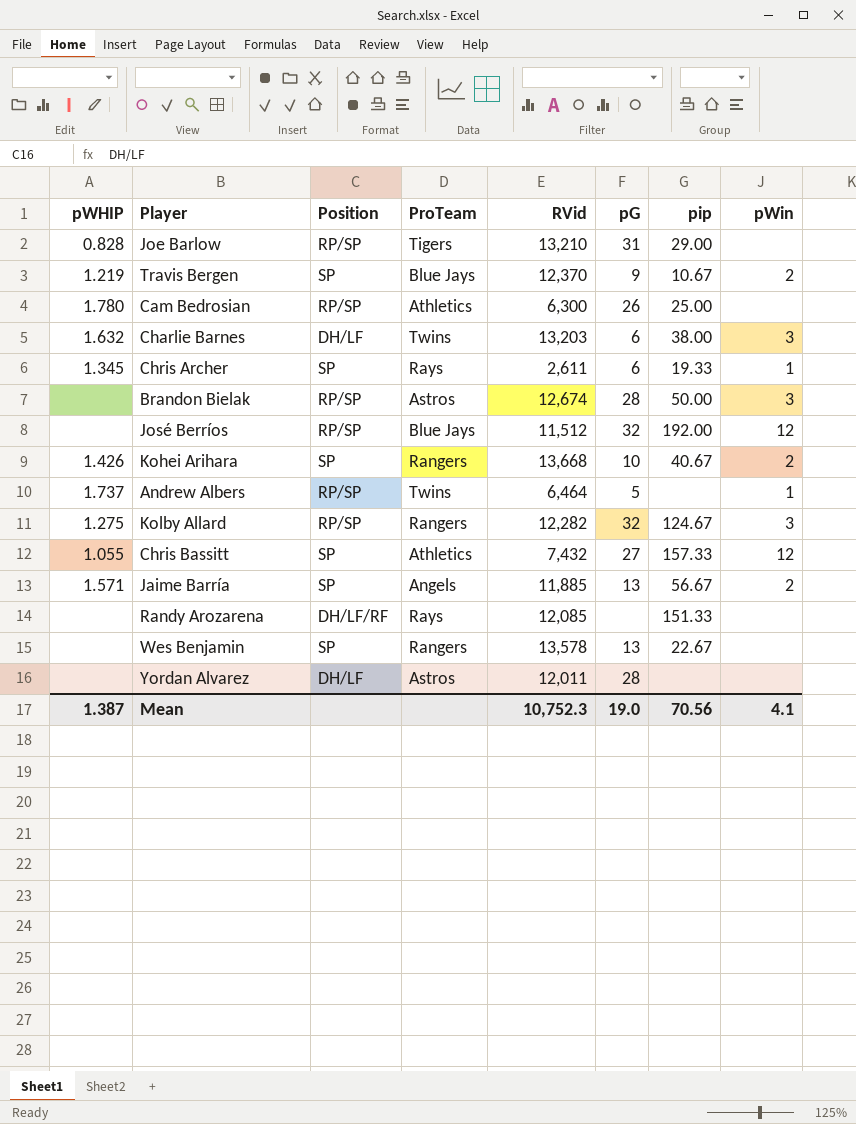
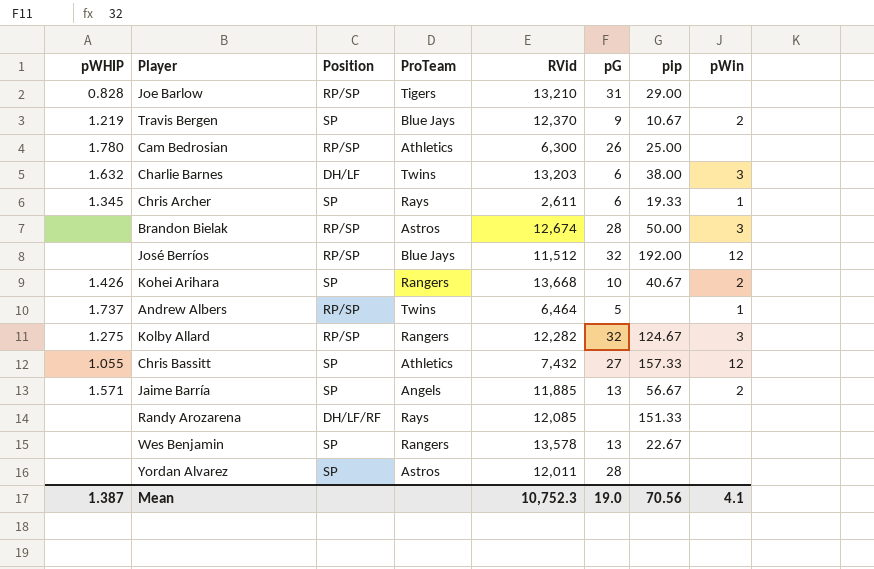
Yordan Alvarez | Position: DH/LF -> SP

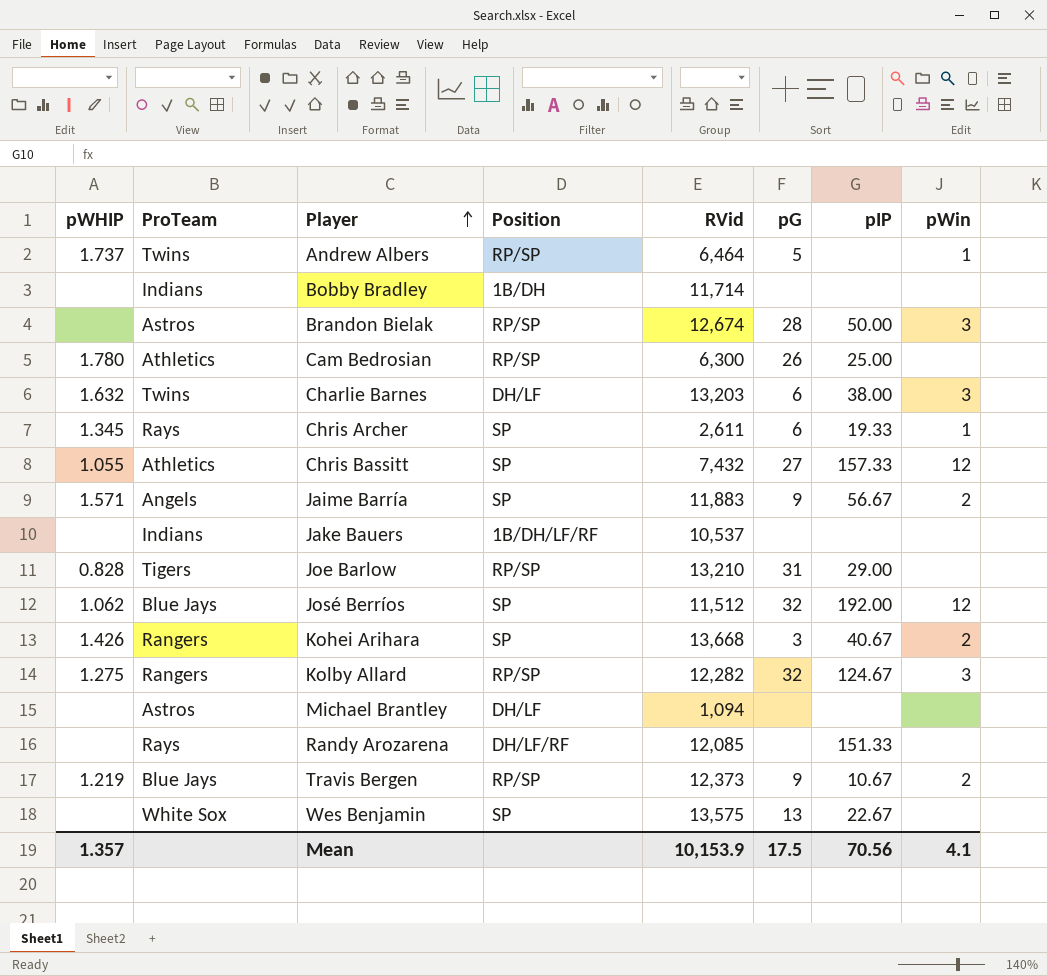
row order: none -> Player ascending
column ProTeam | position: 4 -> 2
column name: pip -> pIP
row Yordan Alvarez: none | SP | Astros | 12,011 | 28 | none | none -> none
row Bobby Bradley: none -> none | Indians | 1B/DH | 11,714 | none | none | none
Jaime Barría | RVid: 11,885 -> 11,883
Jaime Barría | pG: 13 -> 9
row Jake Bauers: none -> none | Indians | 1B/DH/LF/RF | 10,537 | none | none | none
José Berríos | pWHIP: none -> 1.062
José Berríos | Position: RP/SP -> SP
Kohei Arihara | pG: 10 -> 3
row Michael Brantley: none -> none | Astros | DH/LF | 1,094 | none | none | none
Travis Bergen | Position: SP -> RP/SP
Travis Bergen | RVid: 12,370 -> 12,373
Wes Benjamin | ProTeam: Rangers -> White Sox
Wes Benjamin | RVid: 13,578 -> 13,575
Mean | pWHIP: 1.387 -> 1.357
Mean | RVid: 10,752.3 -> 10,153.9
Mean | pG: 19.0 -> 17.5

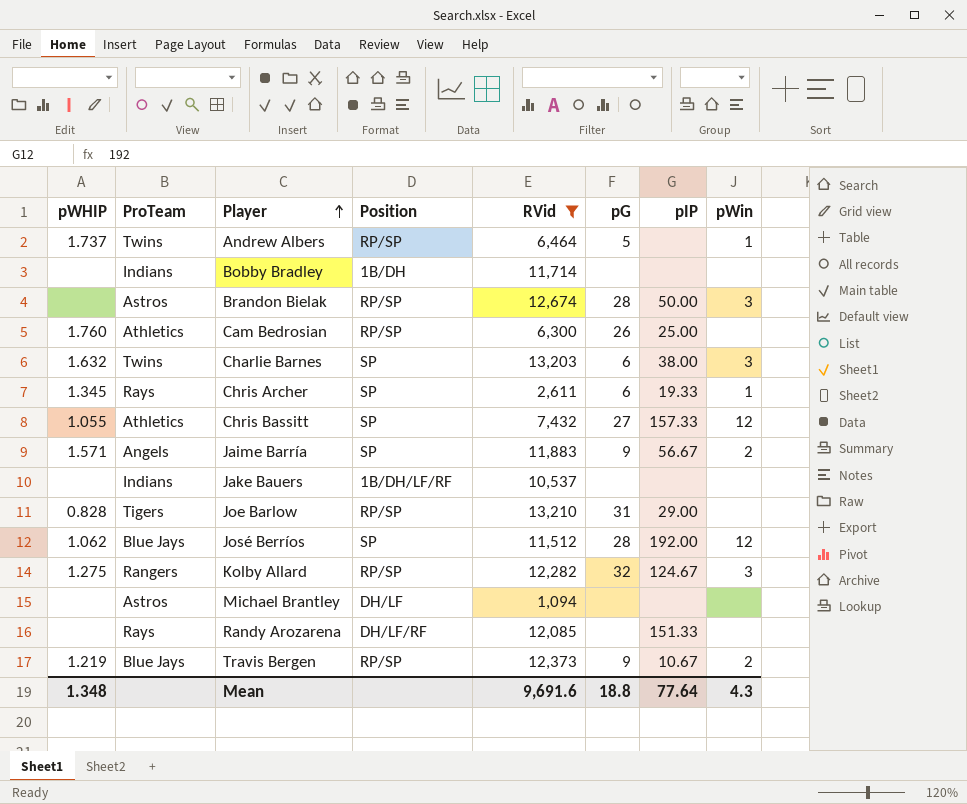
filter: none -> RVid <= 13,210
Cam Bedrosian | pWHIP: 1.780 -> 1.760
Charlie Barnes | Position: DH/LF -> SP
José Berríos | pG: 32 -> 28
Mean | pWHIP: 1.357 -> 1.348
Mean | RVid: 10,153.9 -> 9,691.6
Mean | pG: 17.5 -> 18.8
Mean | pIP: 70.56 -> 77.64
Mean | pWin: 4.1 -> 4.3

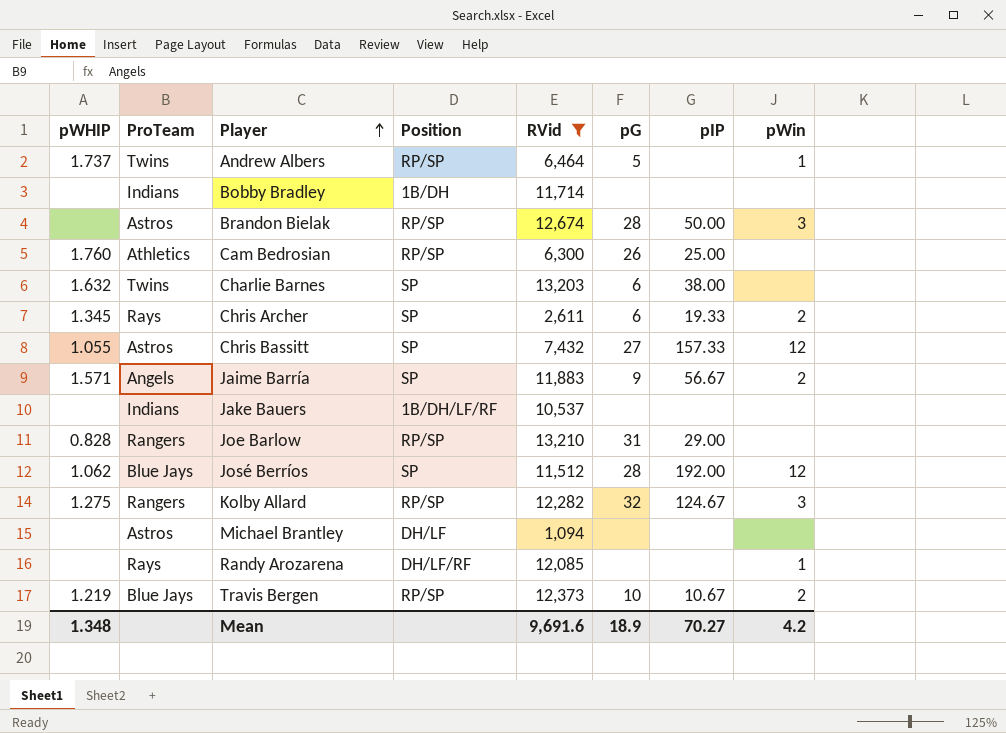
Charlie Barnes | pWin: 3 -> none
Chris Archer | pWin: 1 -> 2
Chris Bassitt | ProTeam: Athletics -> Astros
Joe Barlow | ProTeam: Tigers -> Rangers
Randy Arozarena | pIP: 151.33 -> none
Randy Arozarena | pWin: none -> 1
Travis Bergen | pG: 9 -> 10
Mean | pG: 18.8 -> 18.9
Mean | pIP: 77.64 -> 70.27
Mean | pWin: 4.3 -> 4.2

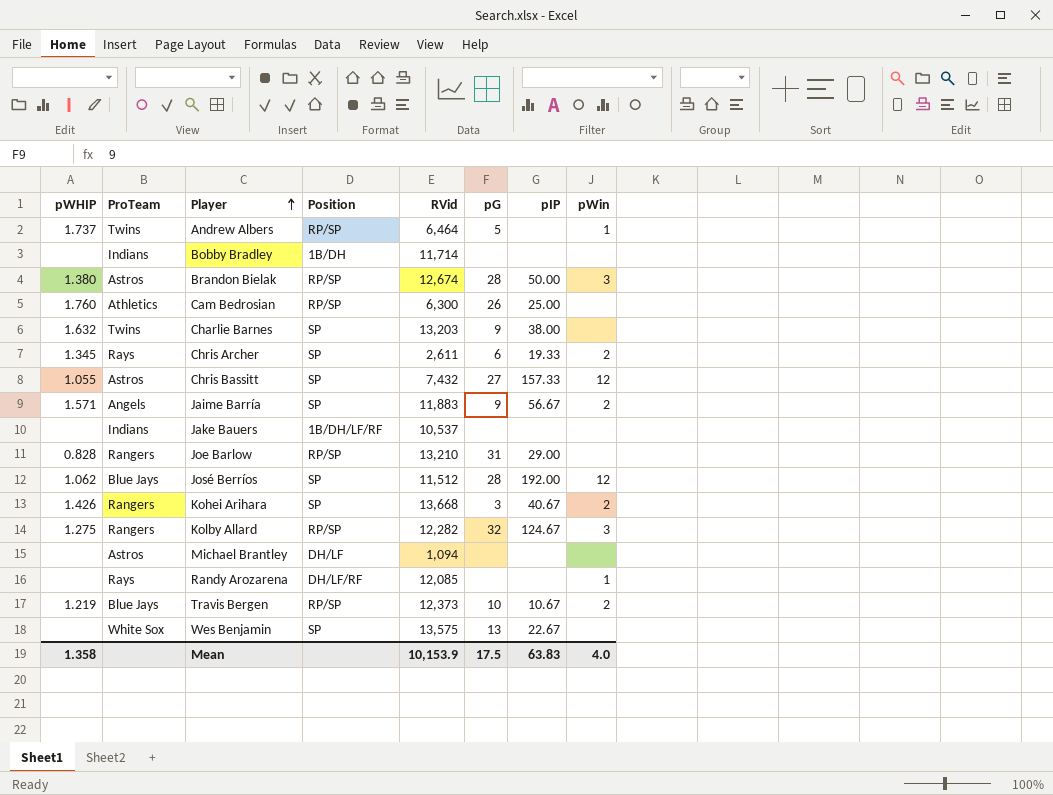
filter: RVid <= 13,210 -> none
Brandon Bielak | pWHIP: none -> 1.380
Charlie Barnes | pG: 6 -> 9
Mean | pWHIP: 1.348 -> 1.358
Mean | RVid: 9,691.6 -> 10,153.9
Mean | pG: 18.9 -> 17.5
Mean | pIP: 70.27 -> 63.83
Mean | pWin: 4.2 -> 4.0

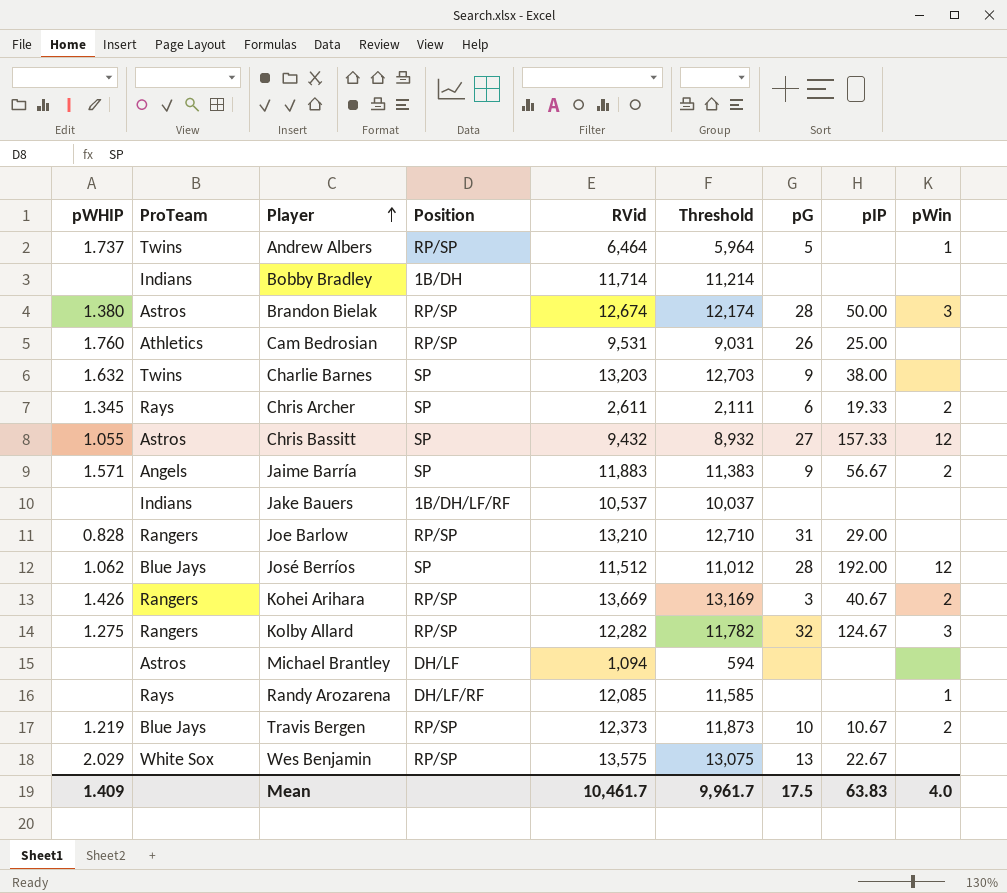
column Threshold | formula: none -> [RVid] - 500
Cam Bedrosian | RVid: 6,300 -> 9,531
Chris Bassitt | RVid: 7,432 -> 9,432
Kohei Arihara | Position: SP -> RP/SP
Kohei Arihara | RVid: 13,668 -> 13,669
Wes Benjamin | pWHIP: none -> 2.029
Wes Benjamin | Position: SP -> RP/SP
Mean | pWHIP: 1.358 -> 1.409
Mean | RVid: 10,153.9 -> 10,461.7

